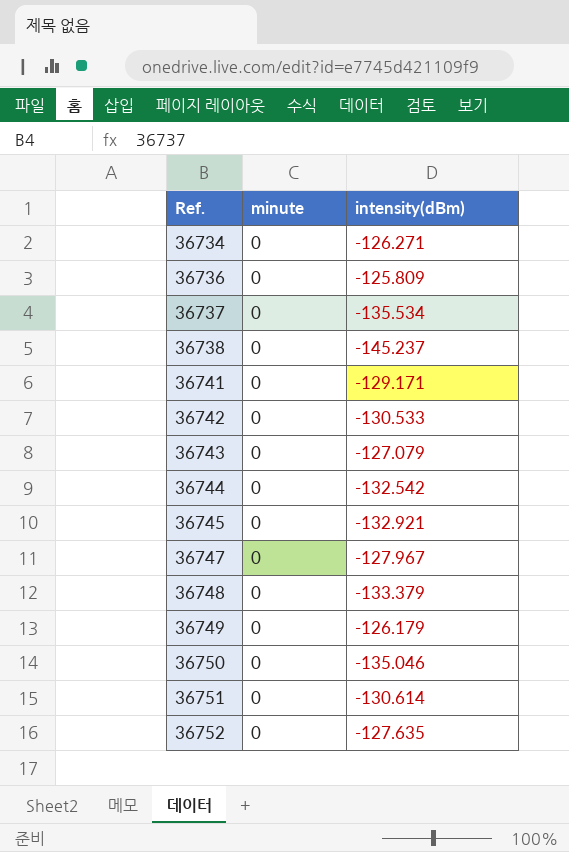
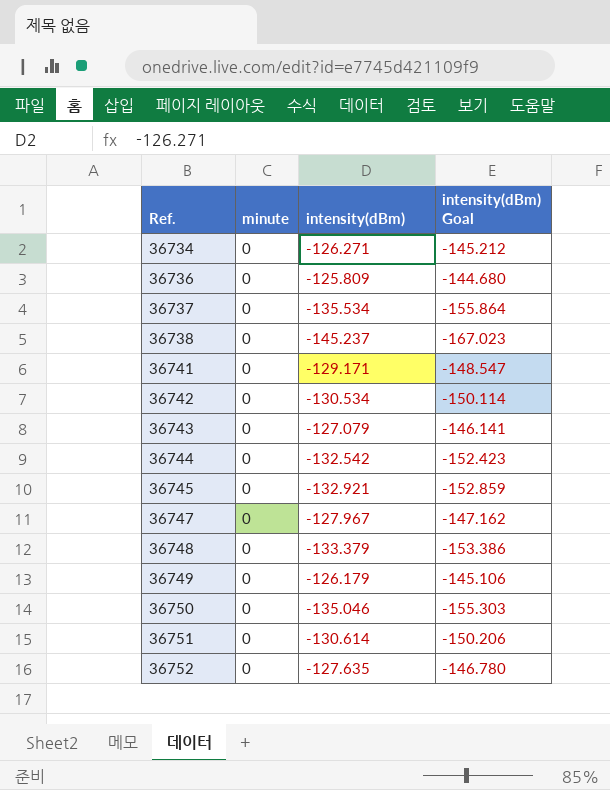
column intensity(dBm) Goal | formula: none -> [intensity(dBm)] * 1.15
36742 | intensity(dBm): -130.533 -> -130.534

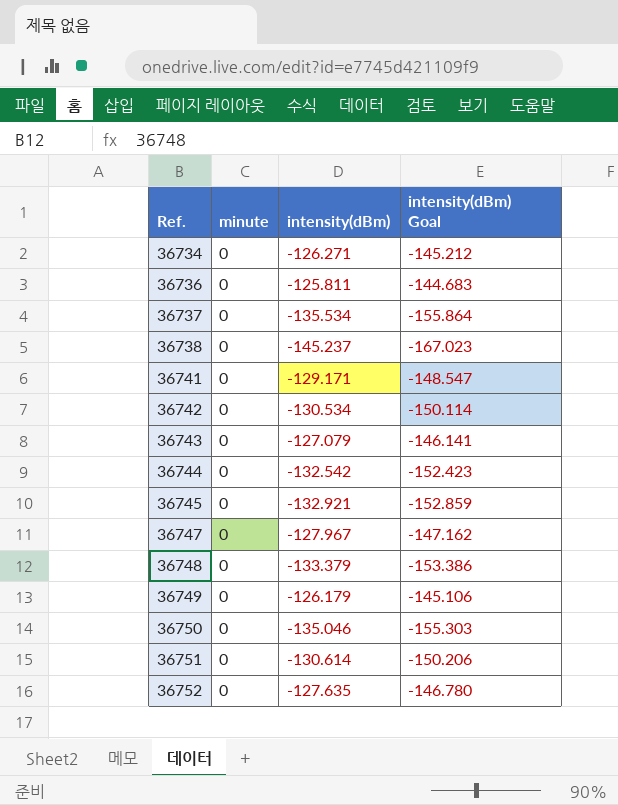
36736 | intensity(dBm): -125.809 -> -125.811
36736 | intensity(dBm) Goal: -144.680 -> -144.683

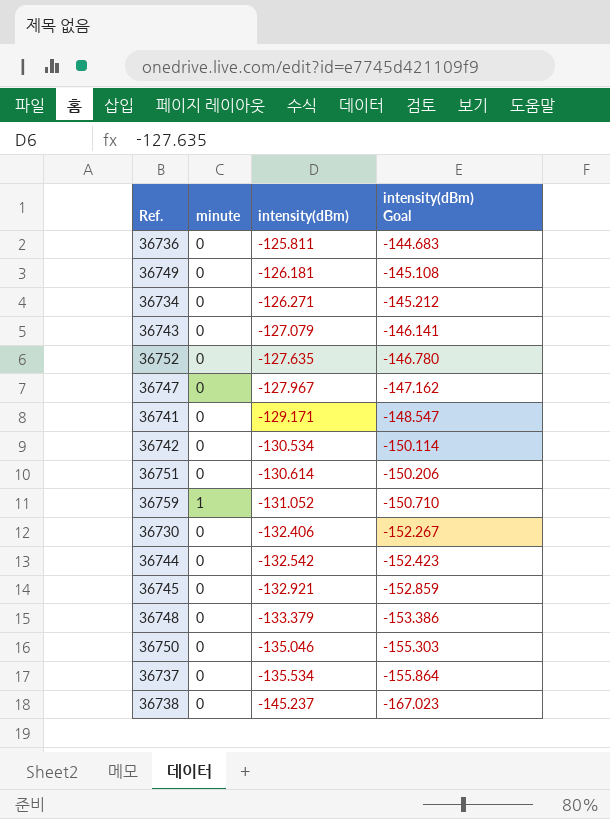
row order: Ref. ascending -> intensity(dBm) descending
36749 | intensity(dBm): -126.179 -> -126.181
36749 | intensity(dBm) Goal: -145.106 -> -145.108
row 36759: none -> 1 | -131.052 | -150.710
row 36730: none -> 0 | -132.406 | -152.267

